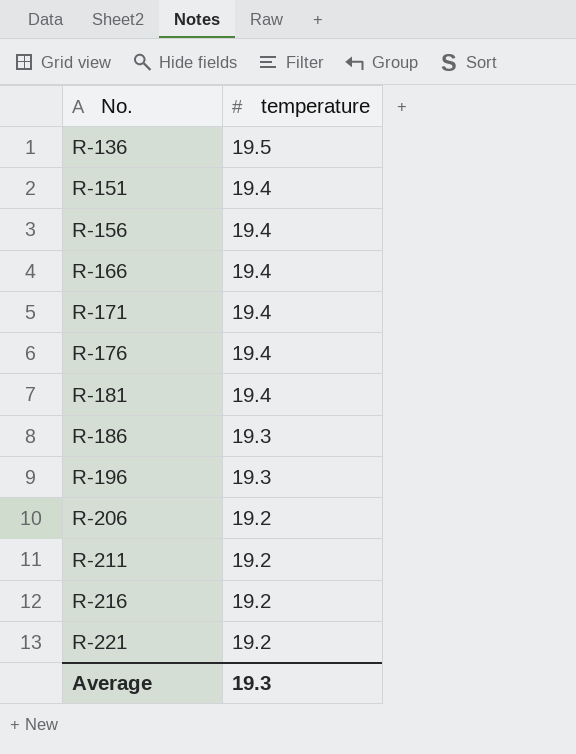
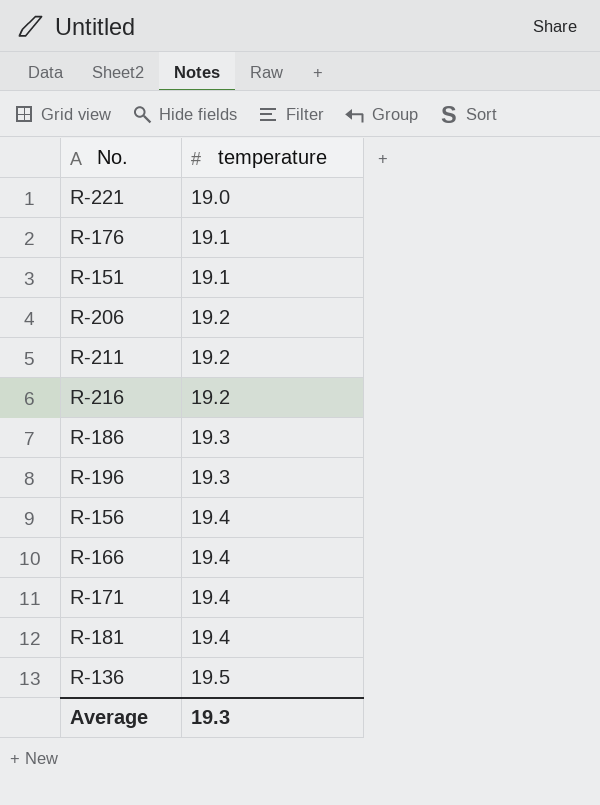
row order: No. ascending -> temperature ascending
R-221 | temperature: 19.2 -> 19.0
R-176 | temperature: 19.4 -> 19.1
R-151 | temperature: 19.4 -> 19.1

